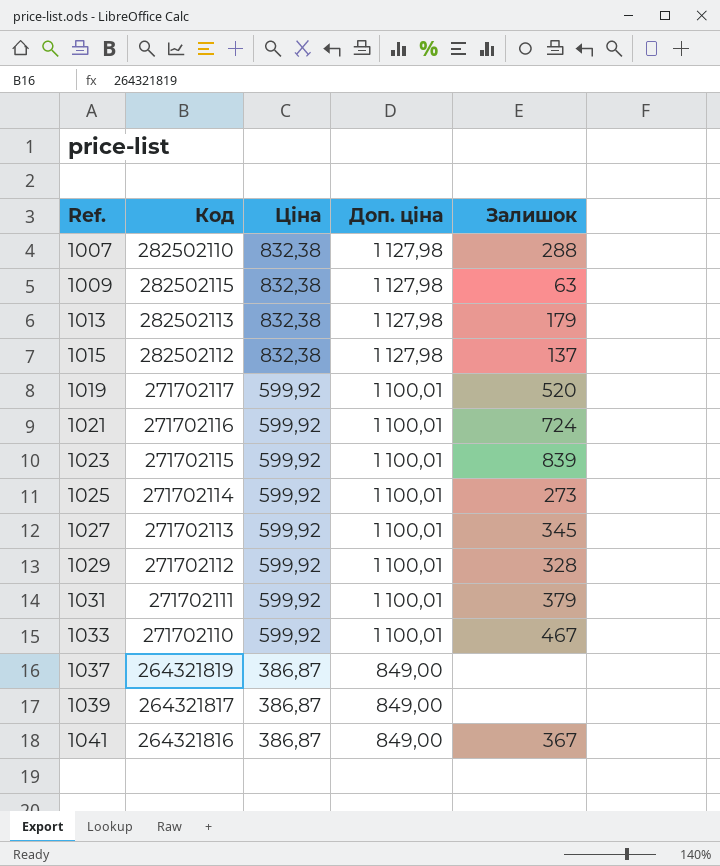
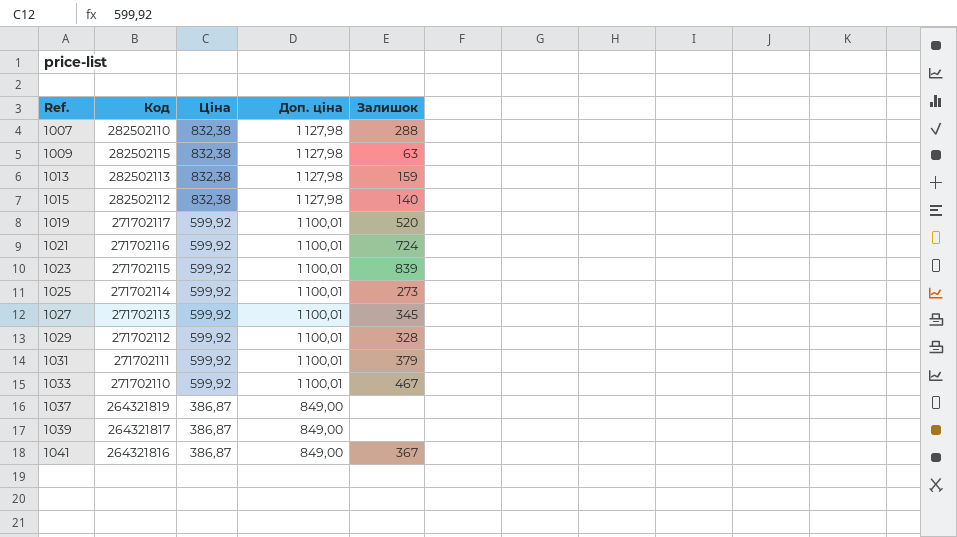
1013 | Залишок: 179 -> 159
1015 | Залишок: 137 -> 140

